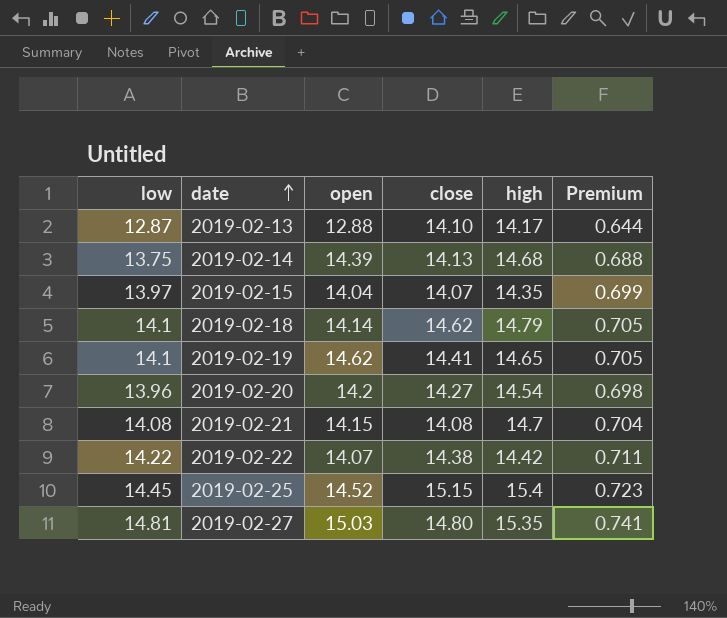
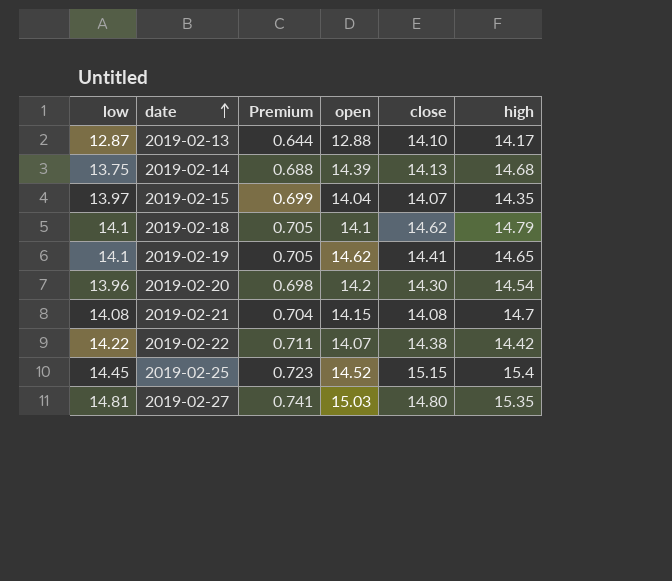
column Premium | position: 6 -> 3
2019-02-18 | open: 14.14 -> 14.1
2019-02-20 | close: 14.27 -> 14.30

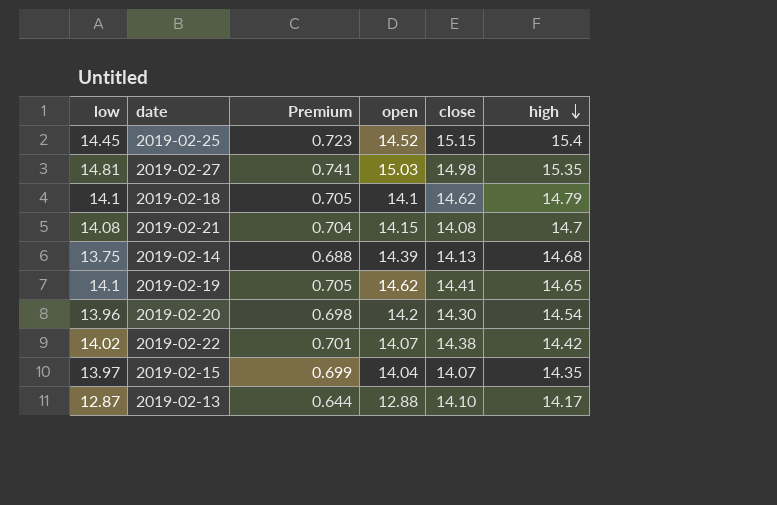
row order: date ascending -> high descending
2019-02-27 | close: 14.80 -> 14.98
2019-02-22 | low: 14.22 -> 14.02
2019-02-22 | Premium: 0.711 -> 0.701

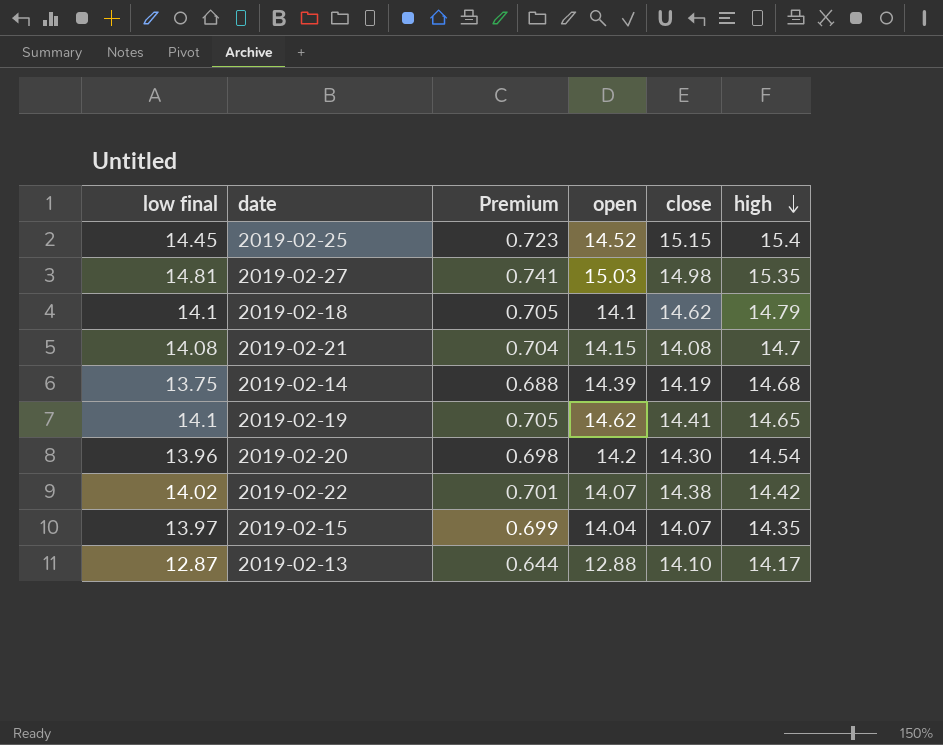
column name: low -> low final
2019-02-14 | close: 14.13 -> 14.19

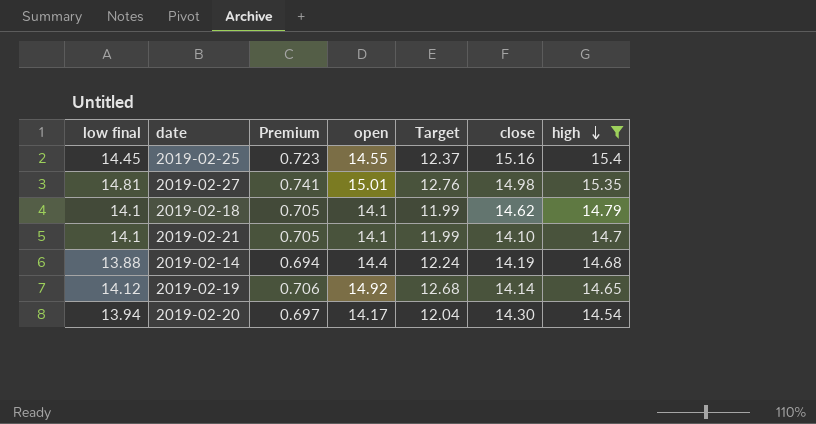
filter: none -> high >= 14.54
column Target | formula: none -> [open] * 0.85
2019-02-25 | open: 14.52 -> 14.55
2019-02-25 | close: 15.15 -> 15.16
2019-02-27 | open: 15.03 -> 15.01
2019-02-21 | low final: 14.08 -> 14.1
2019-02-21 | Premium: 0.704 -> 0.705
2019-02-21 | open: 14.15 -> 14.1
2019-02-21 | close: 14.08 -> 14.10
2019-02-14 | low final: 13.75 -> 13.88
2019-02-14 | Premium: 0.688 -> 0.694
2019-02-14 | open: 14.39 -> 14.4
2019-02-19 | low final: 14.1 -> 14.12
2019-02-19 | Premium: 0.705 -> 0.706
2019-02-19 | open: 14.62 -> 14.92
2019-02-19 | close: 14.41 -> 14.14
2019-02-20 | low final: 13.96 -> 13.94
2019-02-20 | Premium: 0.698 -> 0.697
2019-02-20 | open: 14.2 -> 14.17

